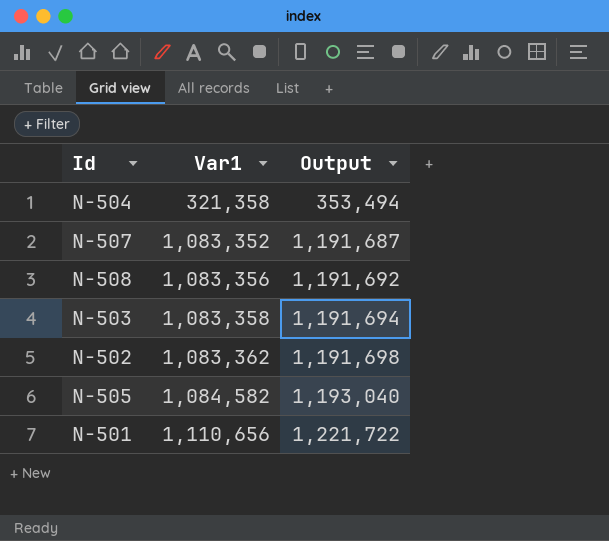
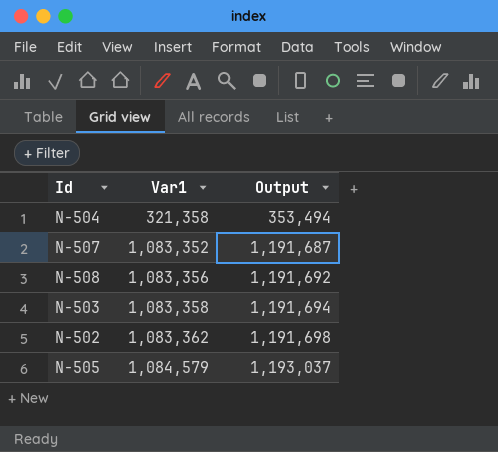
row N-501: 1,110,656 | 1,221,722 -> none
N-505 | Var1: 1,084,582 -> 1,084,579
N-505 | Output: 1,193,040 -> 1,193,037

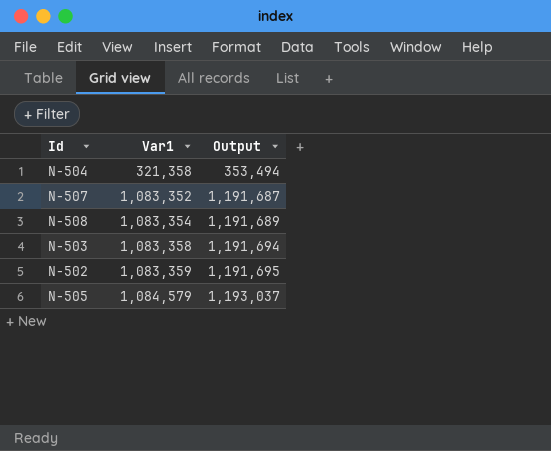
N-508 | Var1: 1,083,356 -> 1,083,354
N-508 | Output: 1,191,692 -> 1,191,689
N-502 | Var1: 1,083,362 -> 1,083,359
N-502 | Output: 1,191,698 -> 1,191,695

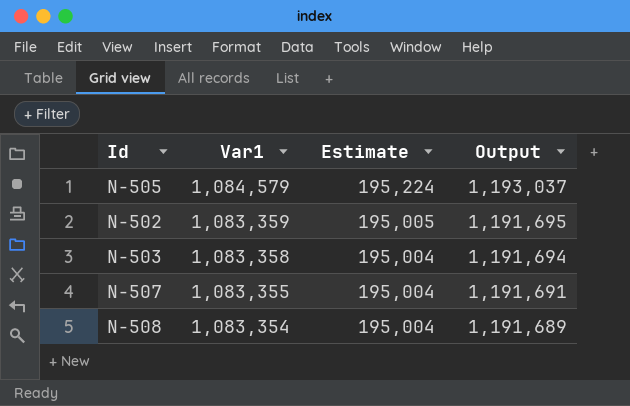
row order: Var1 ascending -> Var1 descending
column Estimate | formula: none -> [Var1] * 0.18
row N-504: 321,358 | 353,494 -> none
N-507 | Var1: 1,083,352 -> 1,083,355
N-507 | Output: 1,191,687 -> 1,191,691

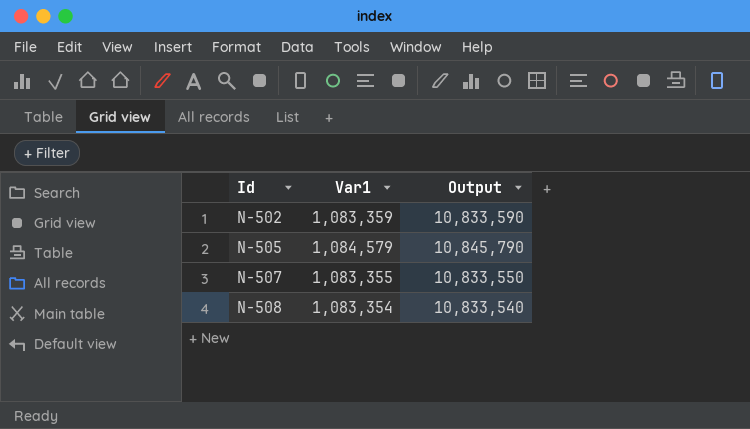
row order: Var1 descending -> Id ascending
column Estimate | formula: [Var1] * 0.18 -> none
column Output | formula: [Var1] * 1.1 -> [Var1] * 10
row N-503: 1,083,358 | 195,004 | 1,191,694 -> none

